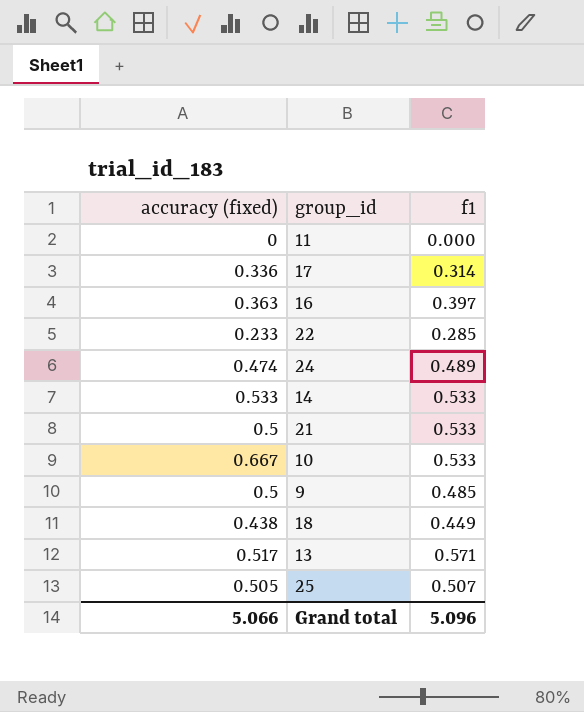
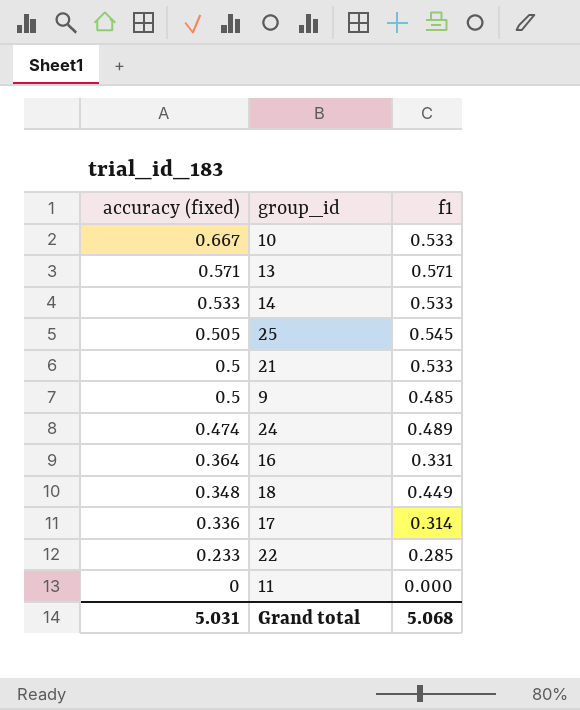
row order: none -> accuracy (fixed) descending
13 | accuracy (fixed): 0.517 -> 0.571
25 | f1: 0.507 -> 0.545
16 | accuracy (fixed): 0.363 -> 0.364
16 | f1: 0.397 -> 0.331
18 | accuracy (fixed): 0.438 -> 0.348
Grand total | accuracy (fixed): 5.066 -> 5.031
Grand total | f1: 5.096 -> 5.068

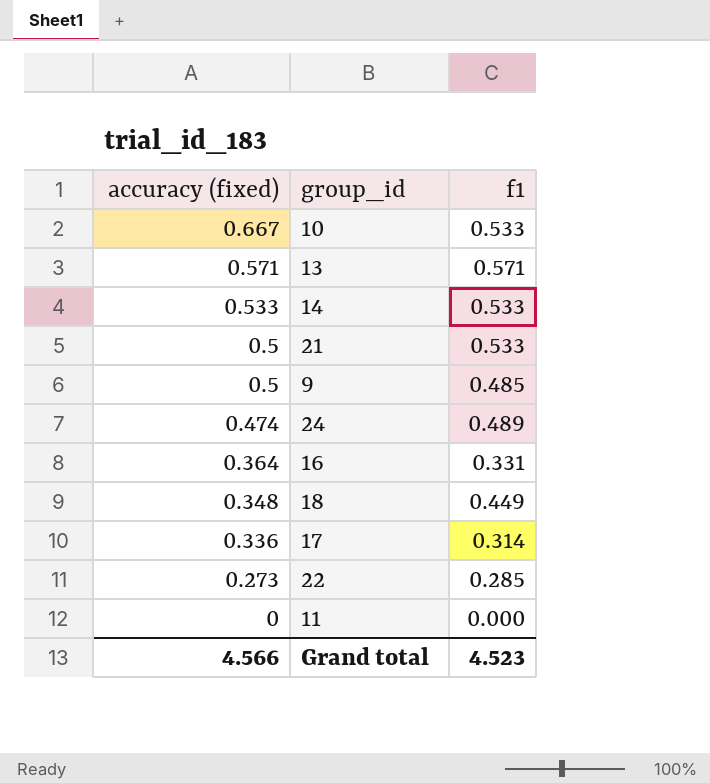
row 25: 0.505 | 0.545 -> none
22 | accuracy (fixed): 0.233 -> 0.273
Grand total | accuracy (fixed): 5.031 -> 4.566
Grand total | f1: 5.068 -> 4.523

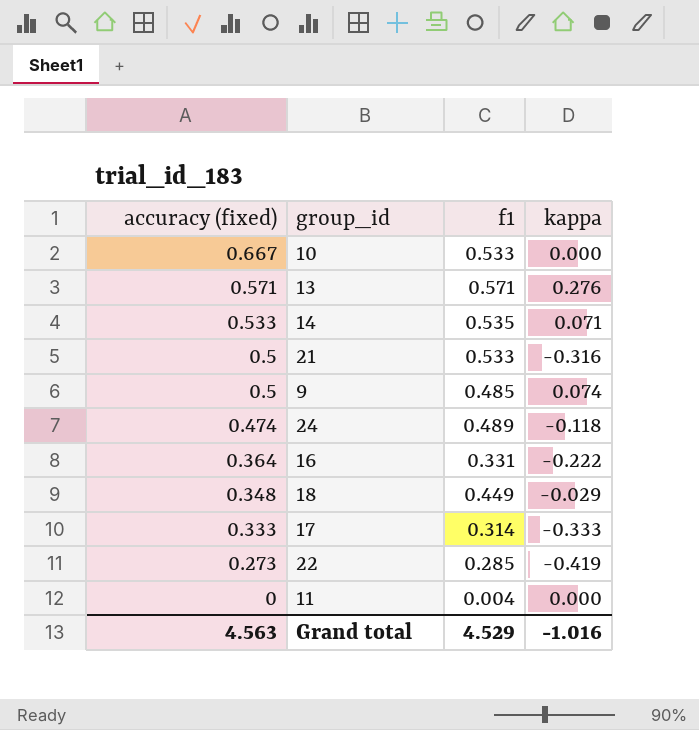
column kappa | position: none -> 4
14 | f1: 0.533 -> 0.535
17 | accuracy (fixed): 0.336 -> 0.333
11 | f1: 0.000 -> 0.004
Grand total | accuracy (fixed): 4.566 -> 4.563
Grand total | f1: 4.523 -> 4.529

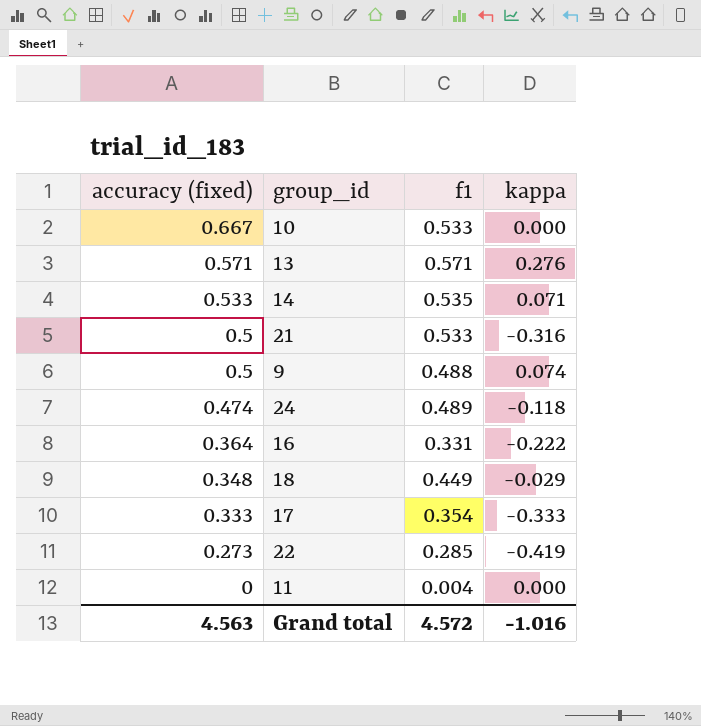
9 | f1: 0.485 -> 0.488
17 | f1: 0.314 -> 0.354
Grand total | f1: 4.529 -> 4.572

